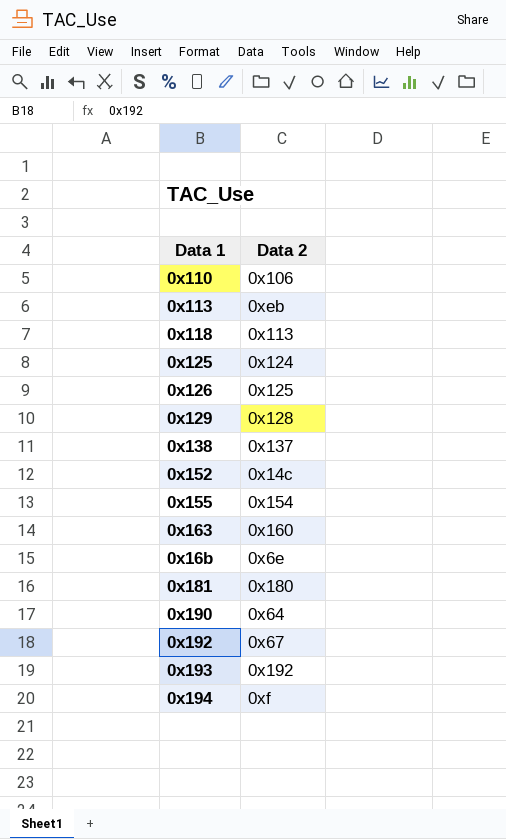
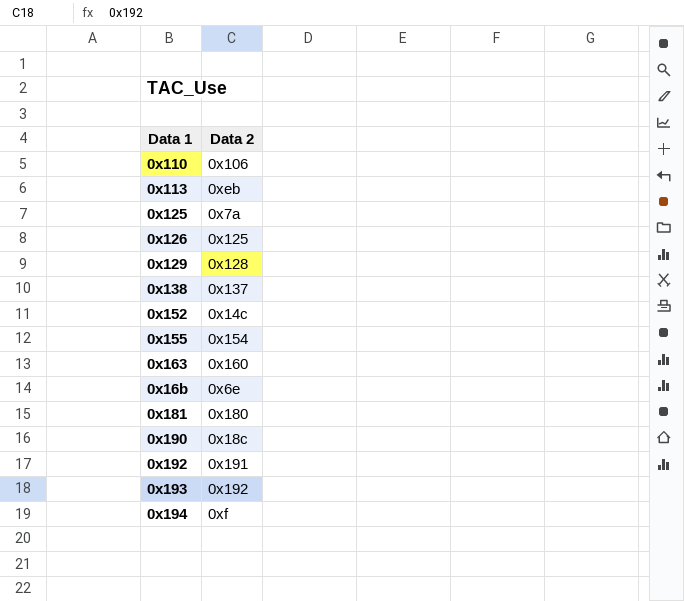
row 0x118: 0x113 -> none
0x125 | Data 2: 0x124 -> 0x7a
0x190 | Data 2: 0x64 -> 0x18c
0x192 | Data 2: 0x67 -> 0x191

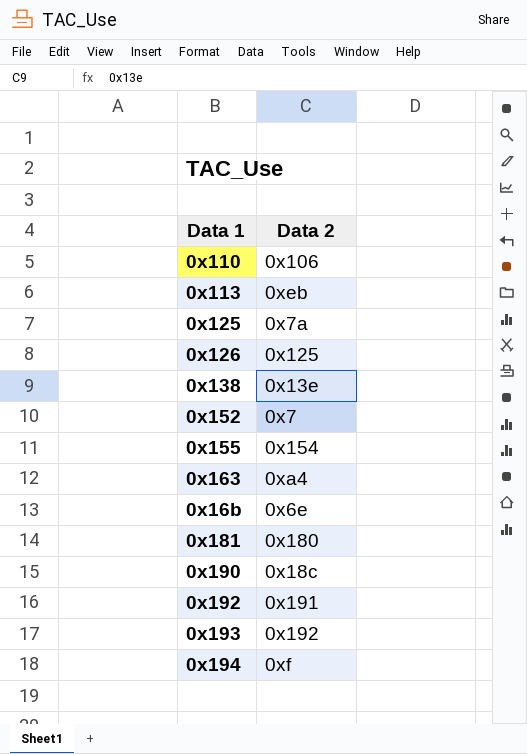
row 0x129: 0x128 -> none
0x138 | Data 2: 0x137 -> 0x13e
0x152 | Data 2: 0x14c -> 0x7
0x163 | Data 2: 0x160 -> 0xa4

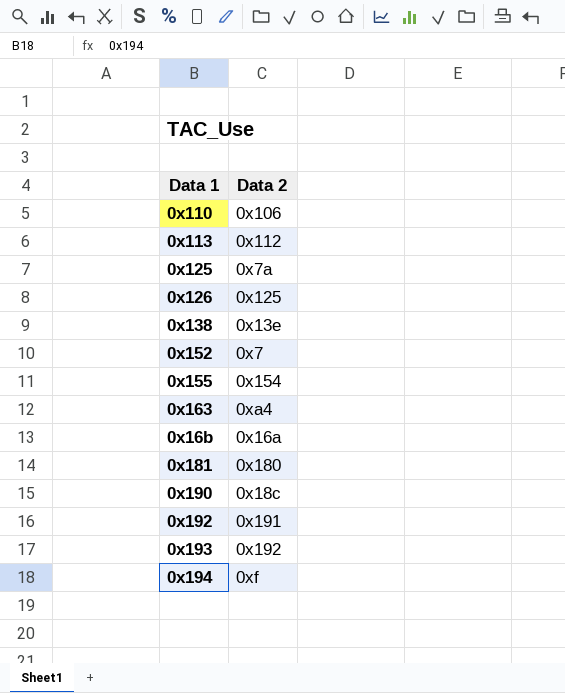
0x113 | Data 2: 0xeb -> 0x112
0x16b | Data 2: 0x6e -> 0x16a

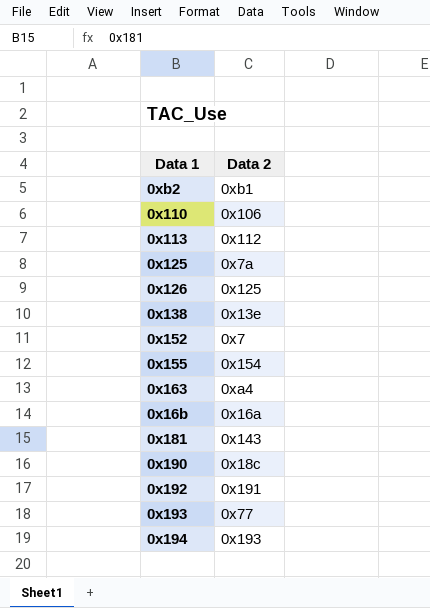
row 0xb2: none -> 0xb1
0x181 | Data 2: 0x180 -> 0x143
0x193 | Data 2: 0x192 -> 0x77
0x194 | Data 2: 0xf -> 0x193

